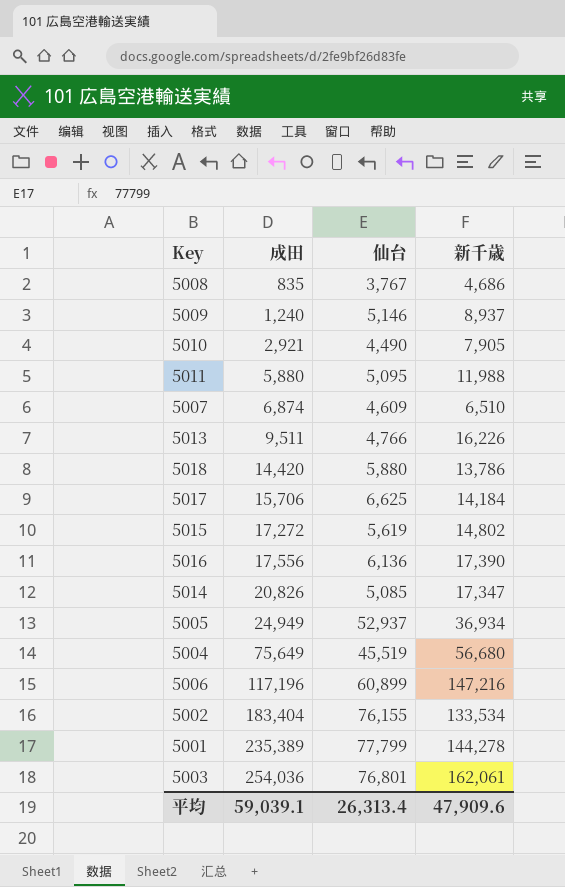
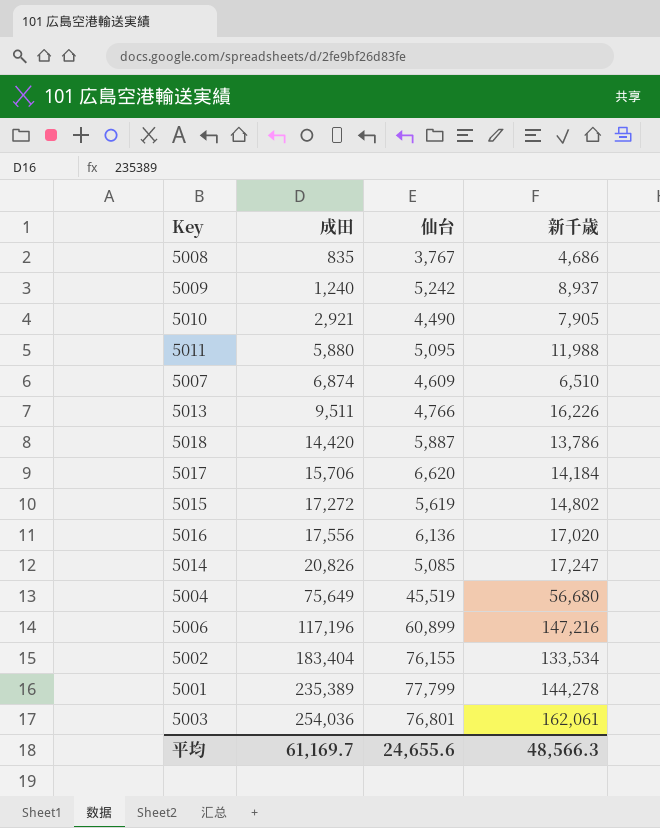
row 5005: 24,949 | 52,937 | 36,934 -> none
5009 | 仙台: 5,146 -> 5,242
5018 | 仙台: 5,880 -> 5,887
5017 | 仙台: 6,625 -> 6,620
5016 | 新千歳: 17,390 -> 17,020
5014 | 新千歳: 17,347 -> 17,247
平均 | 成田: 59,039.1 -> 61,169.7
平均 | 仙台: 26,313.4 -> 24,655.6
平均 | 新千歳: 47,909.6 -> 48,566.3

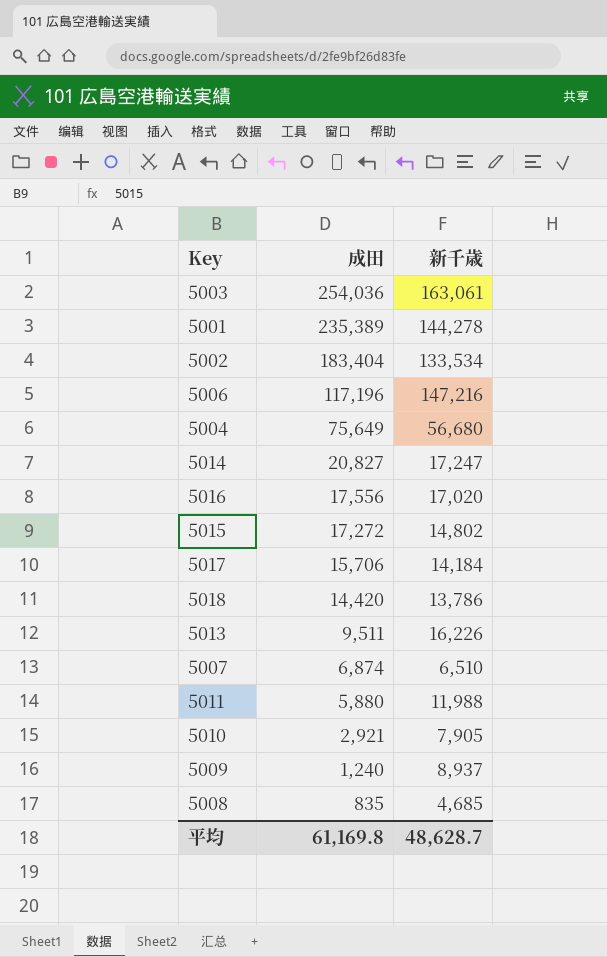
row order: 成田 ascending -> 成田 descending
column 仙台 | position: 3 -> none
5003 | 新千歳: 162,061 -> 163,061
5014 | 成田: 20,826 -> 20,827
5008 | 新千歳: 4,686 -> 4,685
平均 | 成田: 61,169.7 -> 61,169.8
平均 | 新千歳: 48,566.3 -> 48,628.7

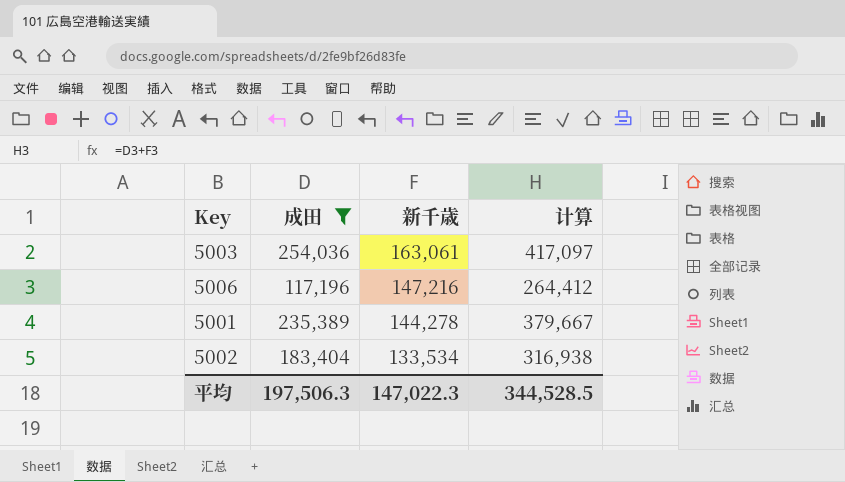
filter: none -> 成田 >= 117,196
row order: 成田 descending -> 新千歳 descending
column 计算 | formula: none -> [成田] + [新千歳]
平均 | 成田: 61,169.8 -> 197,506.3
平均 | 新千歳: 48,628.7 -> 147,022.3

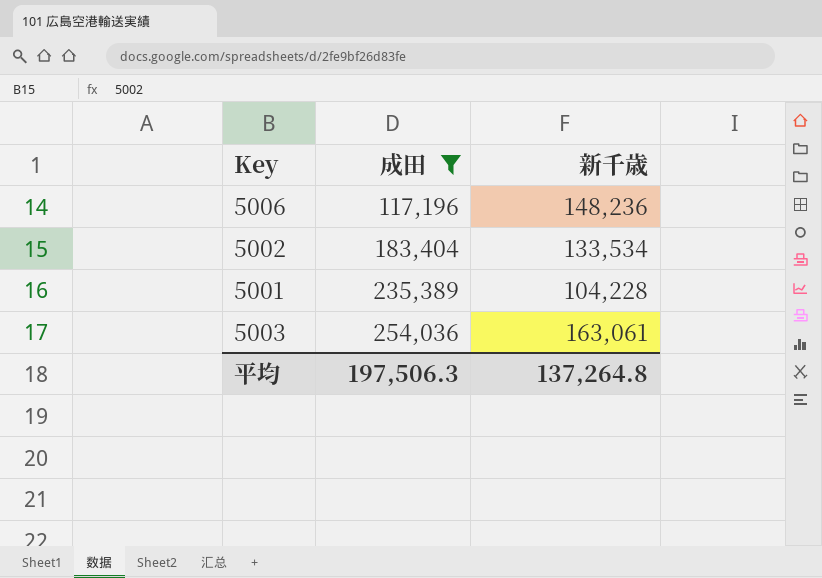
row order: 新千歳 descending -> 成田 ascending
column 计算 | formula: [成田] + [新千歳] -> none
5006 | 新千歳: 147,216 -> 148,236
5001 | 新千歳: 144,278 -> 104,228
平均 | 新千歳: 147,022.3 -> 137,264.8

